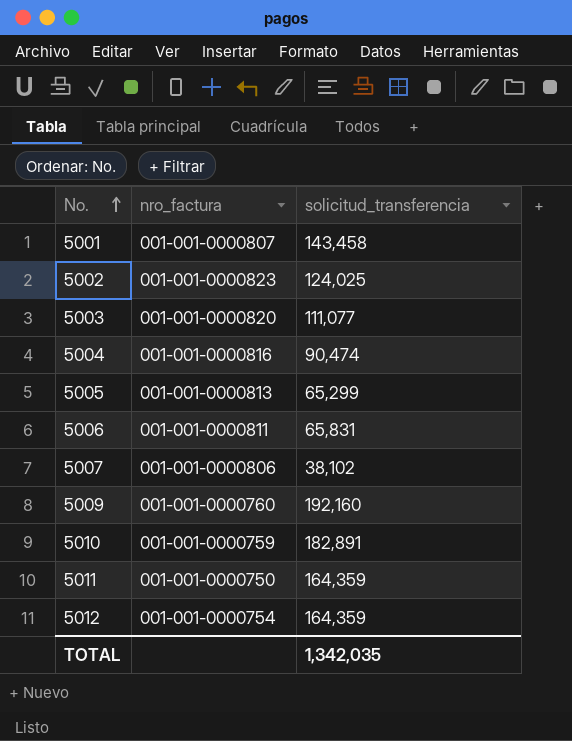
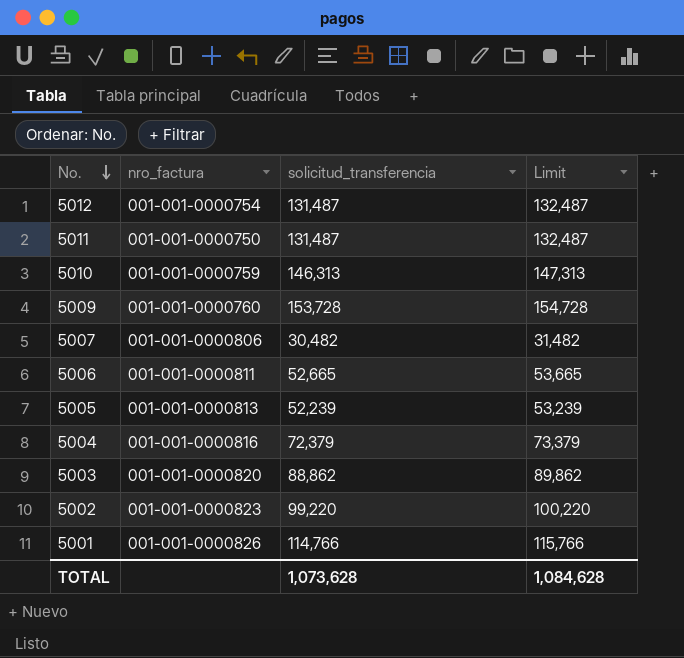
row order: No. ascending -> No. descending
column Limit | formula: none -> [solicitud_transferencia] + 1000
5012 | solicitud_transferencia: 164,359 -> 131,487
5011 | solicitud_transferencia: 164,359 -> 131,487
5010 | solicitud_transferencia: 182,891 -> 146,313
5009 | solicitud_transferencia: 192,160 -> 153,728
5007 | solicitud_transferencia: 38,102 -> 30,482
5006 | solicitud_transferencia: 65,831 -> 52,665
5005 | solicitud_transferencia: 65,299 -> 52,239
5004 | solicitud_transferencia: 90,474 -> 72,379
5003 | solicitud_transferencia: 111,077 -> 88,862
5002 | solicitud_transferencia: 124,025 -> 99,220
5001 | nro_factura: 001-001-0000807 -> 001-001-0000826
5001 | solicitud_transferencia: 143,458 -> 114,766
TOTAL | solicitud_transferencia: 1,342,035 -> 1,073,628

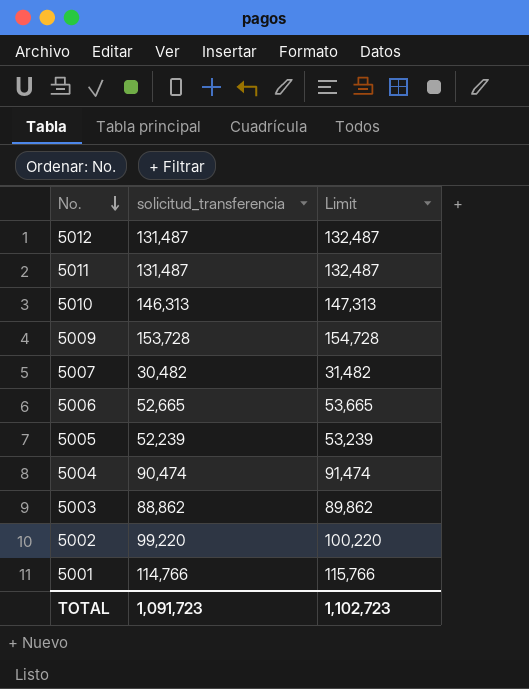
column nro_factura | position: 2 -> none
5004 | solicitud_transferencia: 72,379 -> 90,474
5004 | Limit: 73,379 -> 91,474
TOTAL | solicitud_transferencia: 1,073,628 -> 1,091,723
TOTAL | Limit: 1,084,628 -> 1,102,723

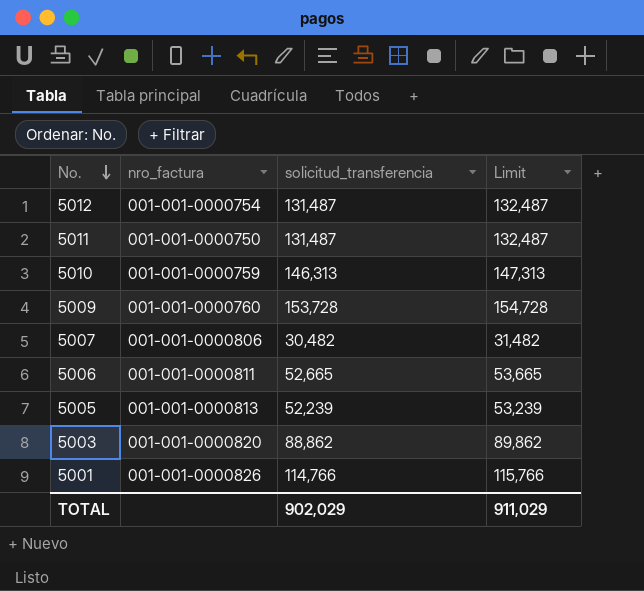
column nro_factura | position: none -> 2
row 5004: 90,474 | 91,474 -> none
row 5002: 99,220 | 100,220 -> none
TOTAL | solicitud_transferencia: 1,091,723 -> 902,029
TOTAL | Limit: 1,102,723 -> 911,029

